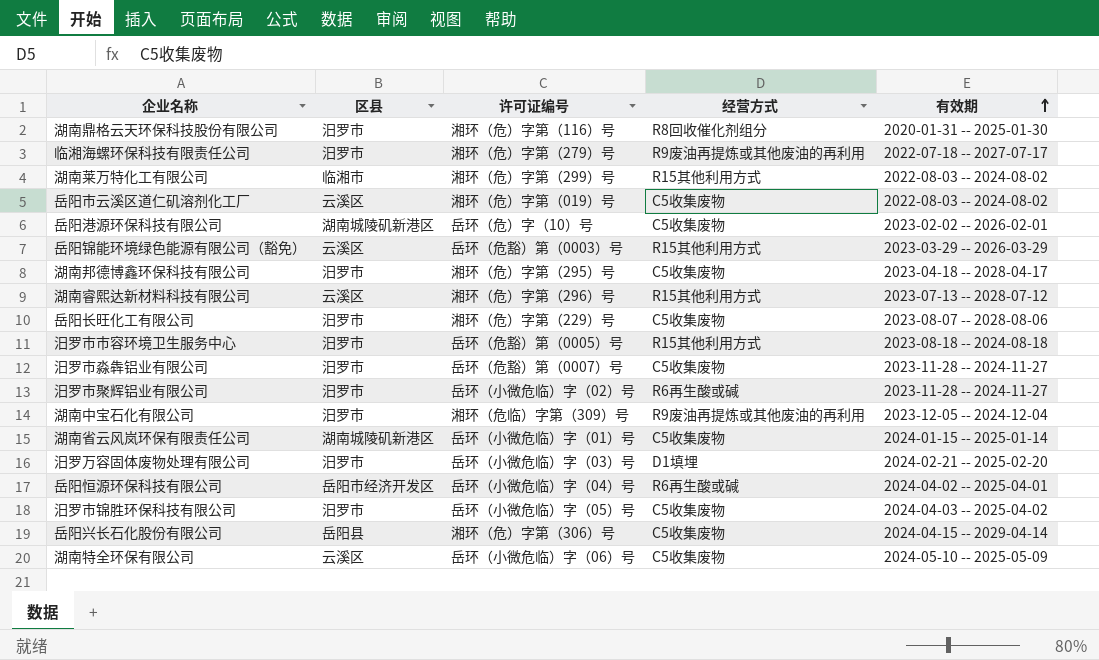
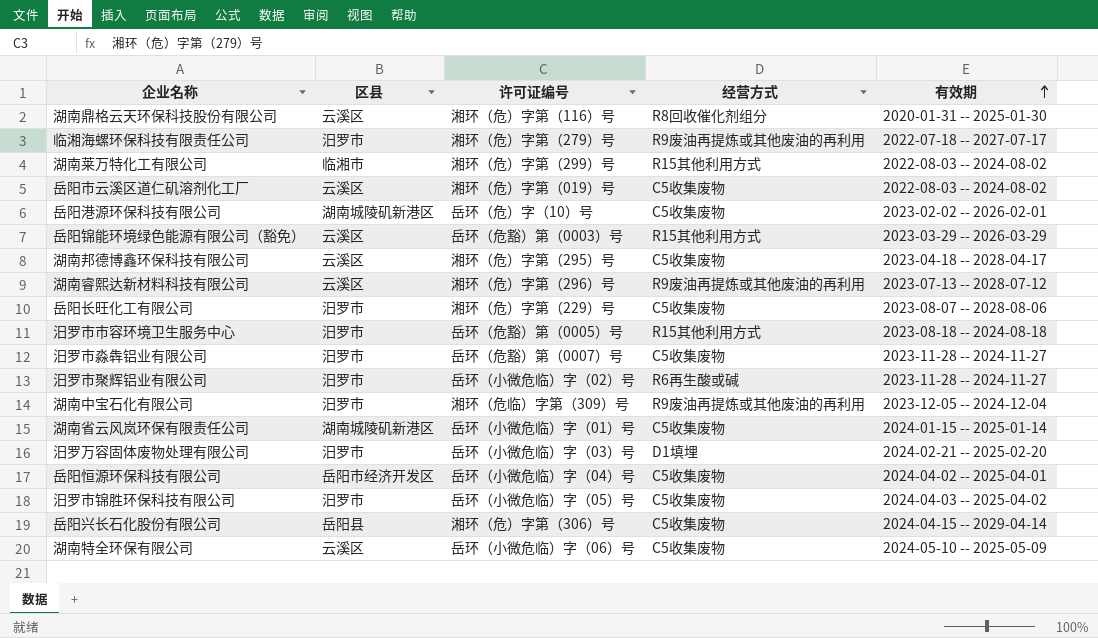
湖南鼎格云天环保科技股份有限公司 | 区县: 汨罗市 -> 云溪区
湖南邦德博鑫环保科技有限公司 | 区县: 汨罗市 -> 云溪区
湖南睿熙达新材料科技有限公司 | 经营方式: R15其他利用方式 -> R9废油再提炼或其他废油的再利用
岳阳恒源环保科技有限公司 | 经营方式: R6再生酸或碱 -> C5收集废物

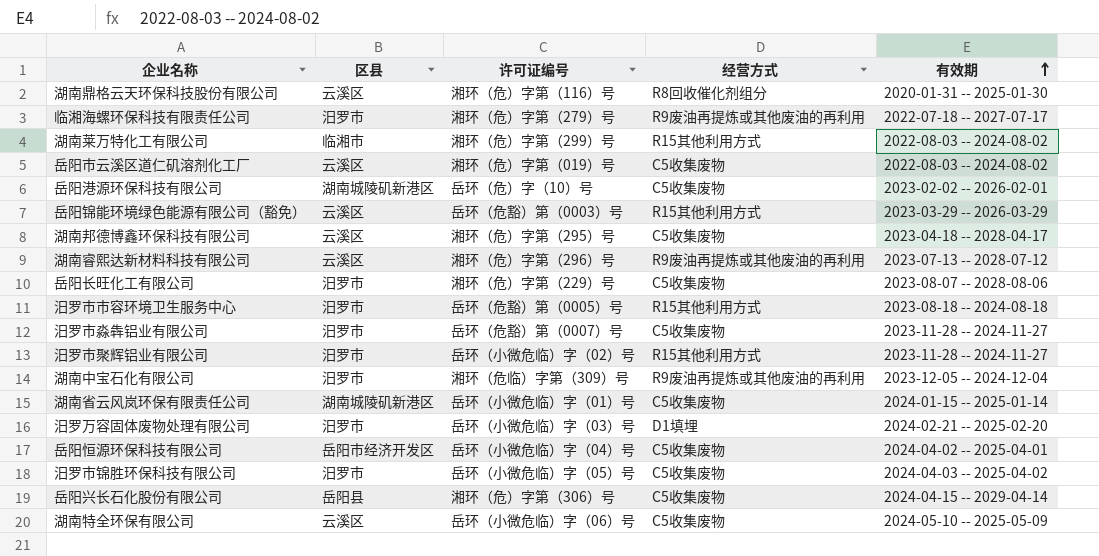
汨罗市聚辉铝业有限公司 | 经营方式: R6再生酸或碱 -> R15其他利用方式

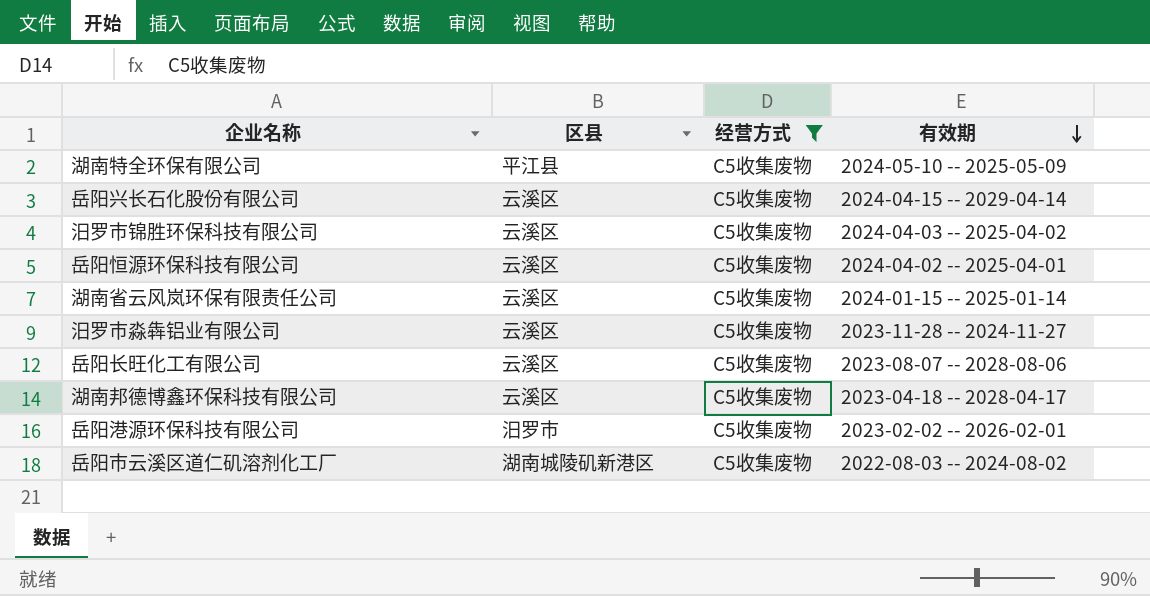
filter: none -> 经营方式 = C5收集废物
row order: 有效期 ascending -> 有效期 descending
column 许可证编号 | position: 3 -> none
湖南特全环保有限公司 | 区县: 云溪区 -> 平江县
岳阳兴长石化股份有限公司 | 区县: 岳阳县 -> 云溪区
汨罗市锦胜环保科技有限公司 | 区县: 汨罗市 -> 云溪区
岳阳恒源环保科技有限公司 | 区县: 岳阳市经济开发区 -> 云溪区
湖南省云风岚环保有限责任公司 | 区县: 湖南城陵矶新港区 -> 云溪区
汨罗市淼犇铝业有限公司 | 区县: 汨罗市 -> 云溪区
岳阳长旺化工有限公司 | 区县: 汨罗市 -> 云溪区
岳阳港源环保科技有限公司 | 区县: 湖南城陵矶新港区 -> 汨罗市
岳阳市云溪区道仁矶溶剂化工厂 | 区县: 云溪区 -> 湖南城陵矶新港区

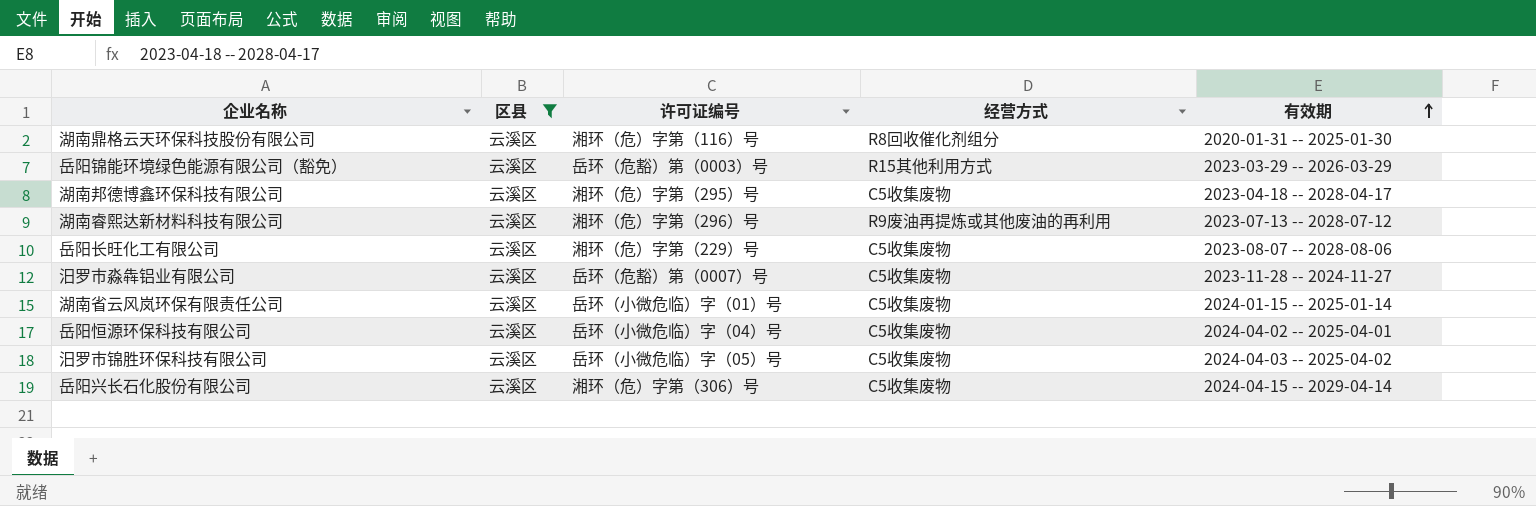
filter: 经营方式 = C5收集废物 -> 区县 = 云溪区
row order: 有效期 descending -> 有效期 ascending
column 许可证编号 | position: none -> 3

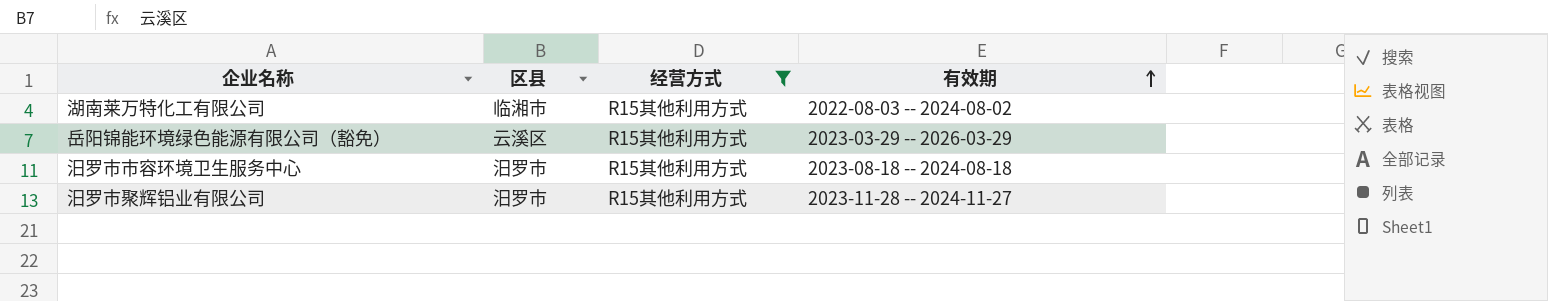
filter: 区县 = 云溪区 -> 经营方式 = R15其他利用方式
column 许可证编号 | position: 3 -> none

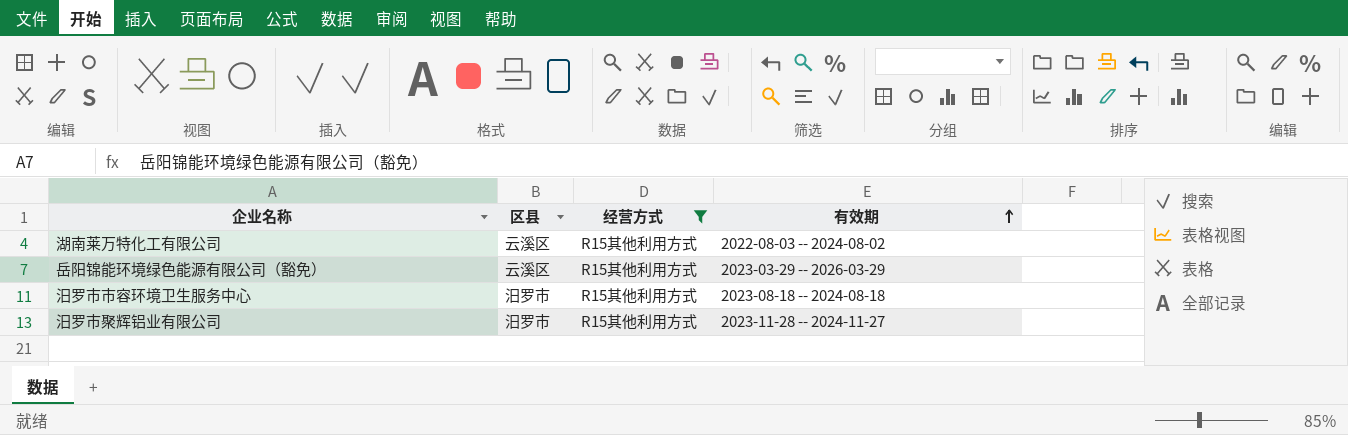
湖南莱万特化工有限公司 | 区县: 临湘市 -> 云溪区

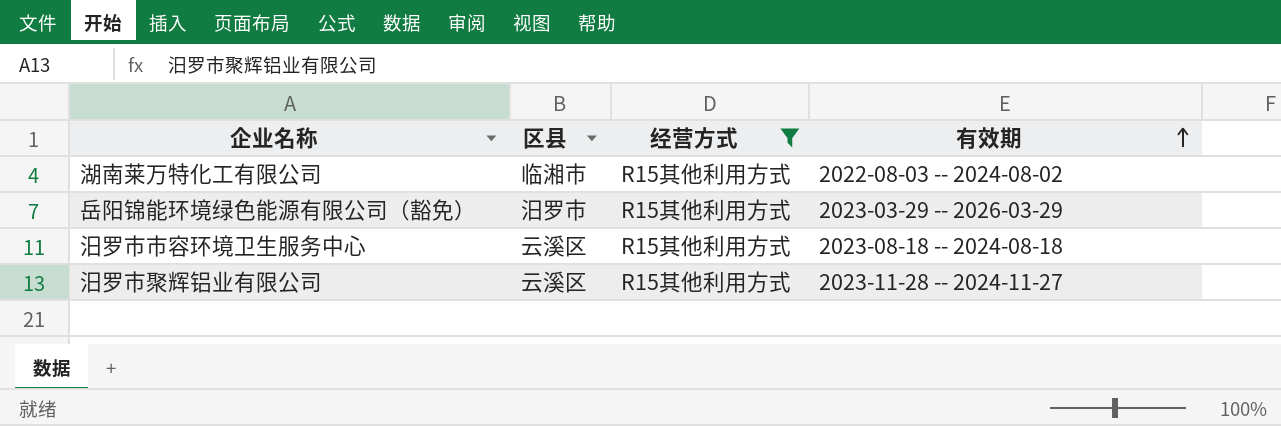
湖南莱万特化工有限公司 | 区县: 云溪区 -> 临湘市
岳阳锦能环境绿色能源有限公司（豁免） | 区县: 云溪区 -> 汨罗市
汨罗市市容环境卫生服务中心 | 区县: 汨罗市 -> 云溪区
汨罗市聚辉铝业有限公司 | 区县: 汨罗市 -> 云溪区

